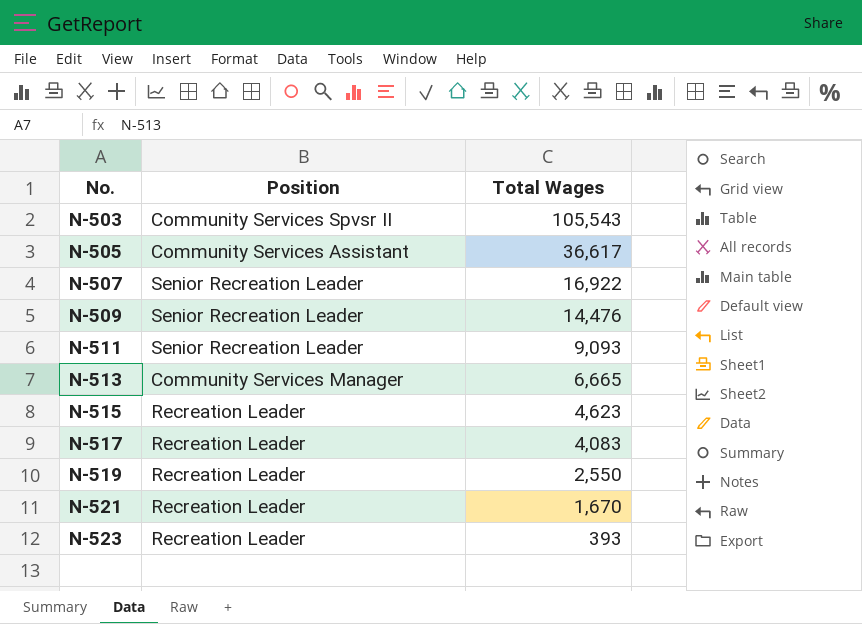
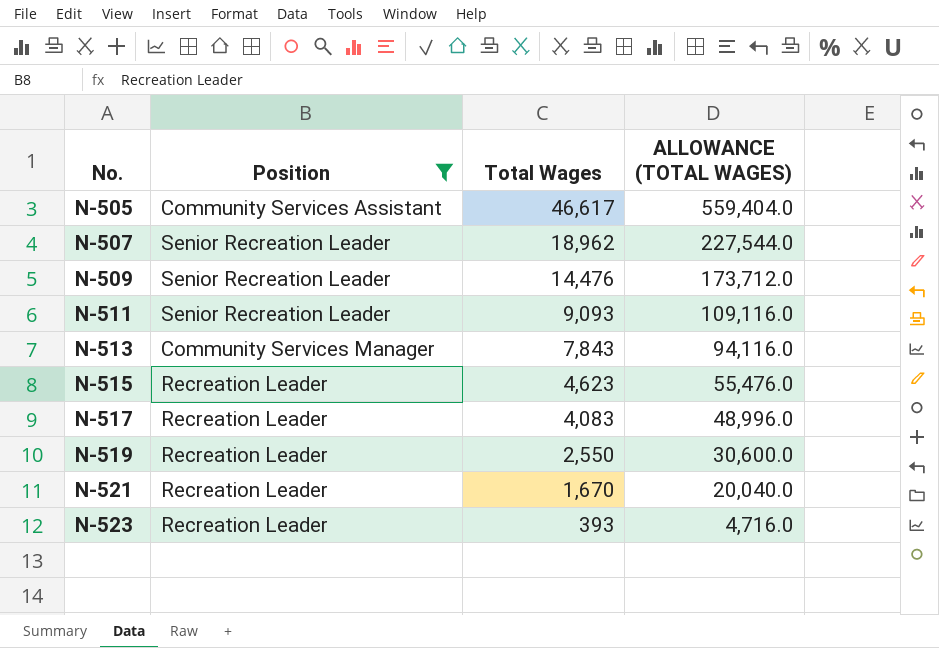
filter: none -> Position != Community Services Spvsr II
column ALLOWANCE (TOTAL WAGES) | formula: none -> [Total Wages] * 12
N-505 | Total Wages: 36,617 -> 46,617
N-507 | Total Wages: 16,922 -> 18,962
N-513 | Total Wages: 6,665 -> 7,843

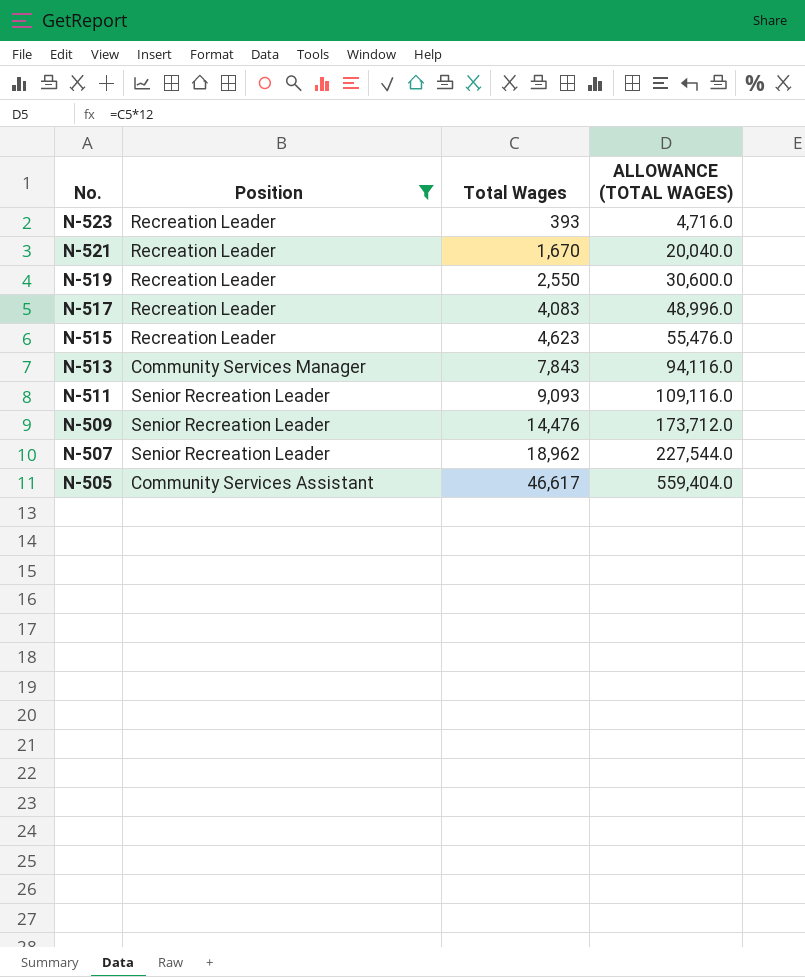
row order: No. ascending -> No. descending

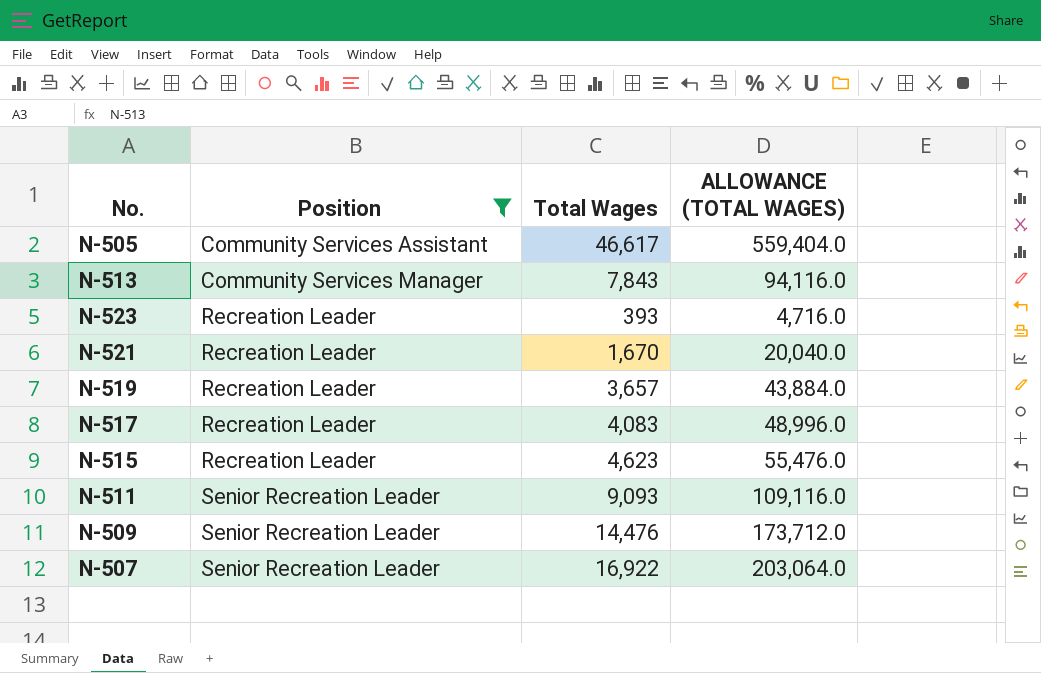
row order: No. descending -> Position ascending
N-519 | Total Wages: 2,550 -> 3,657
N-519 | ALLOWANCE (TOTAL WAGES): 30,600.0 -> 43,884.0
N-507 | Total Wages: 18,962 -> 16,922
N-507 | ALLOWANCE (TOTAL WAGES): 227,544.0 -> 203,064.0

